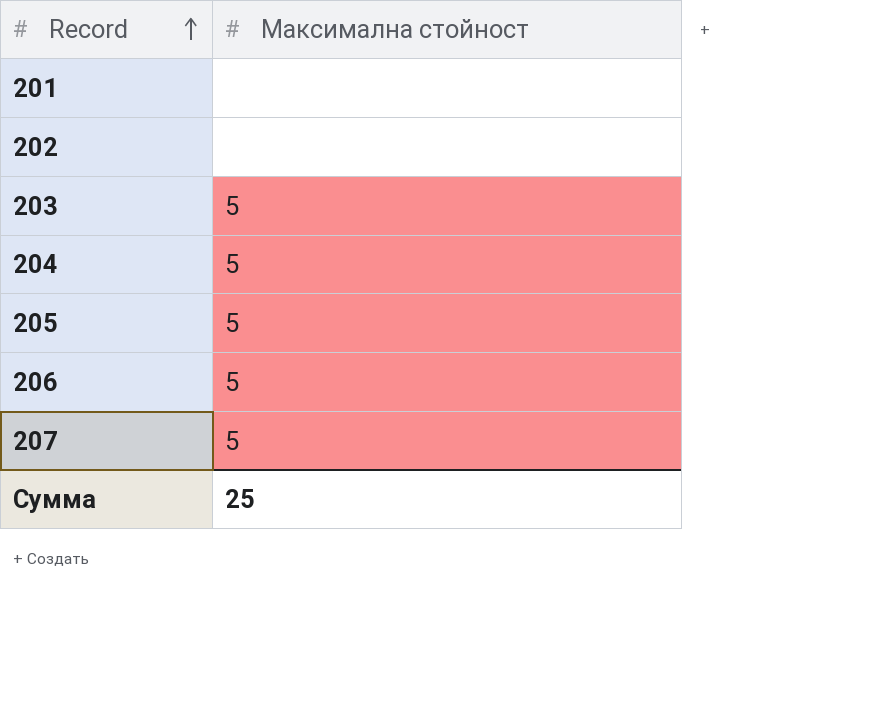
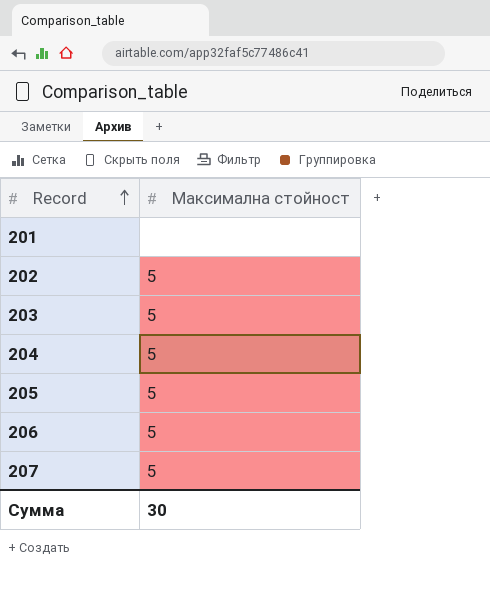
202 | Максимална стойност: none -> 5
Сумма | Максимална стойност: 25 -> 30

